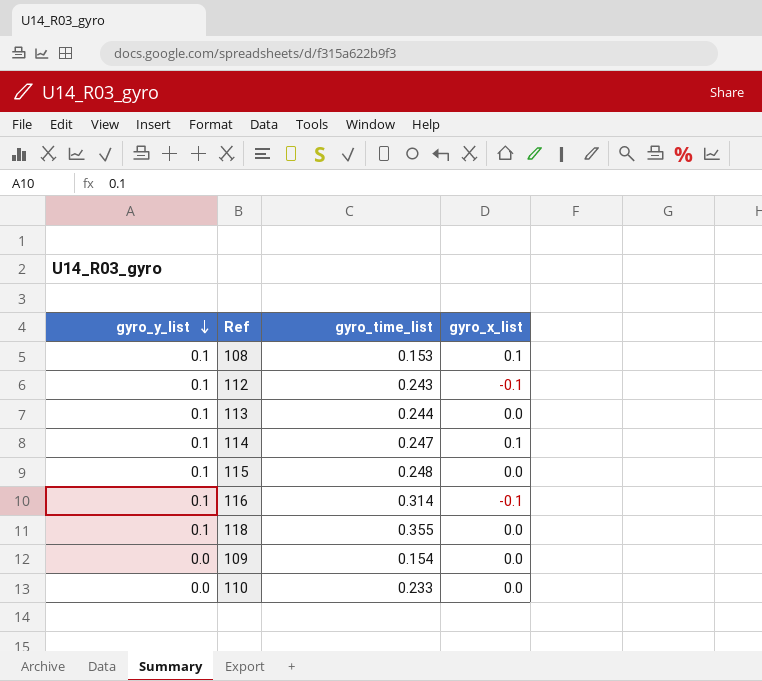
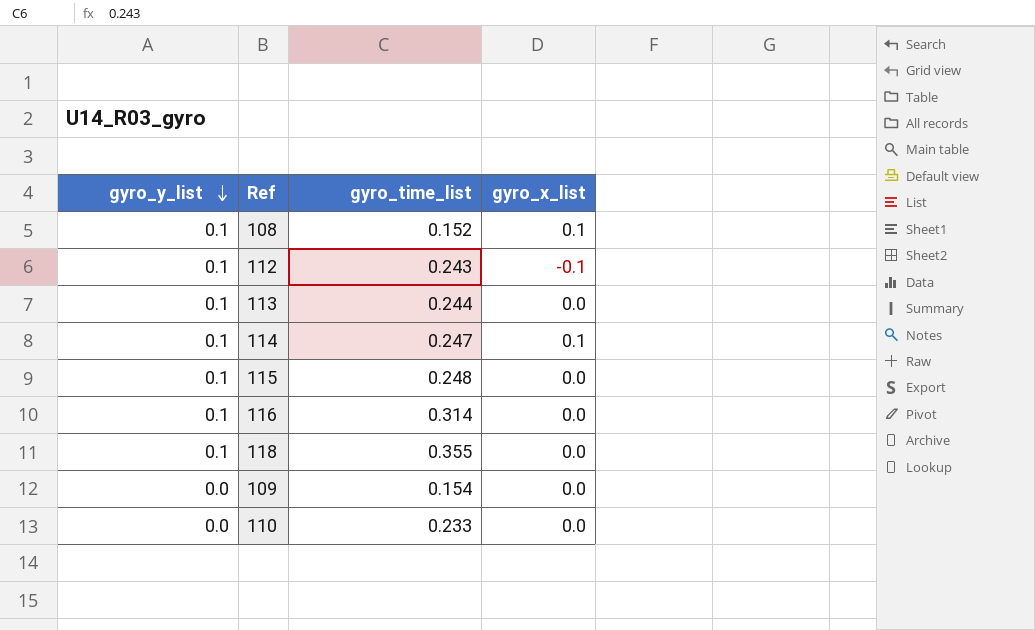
108 | gyro_time_list: 0.153 -> 0.152
116 | gyro_x_list: -0.1 -> 0.0

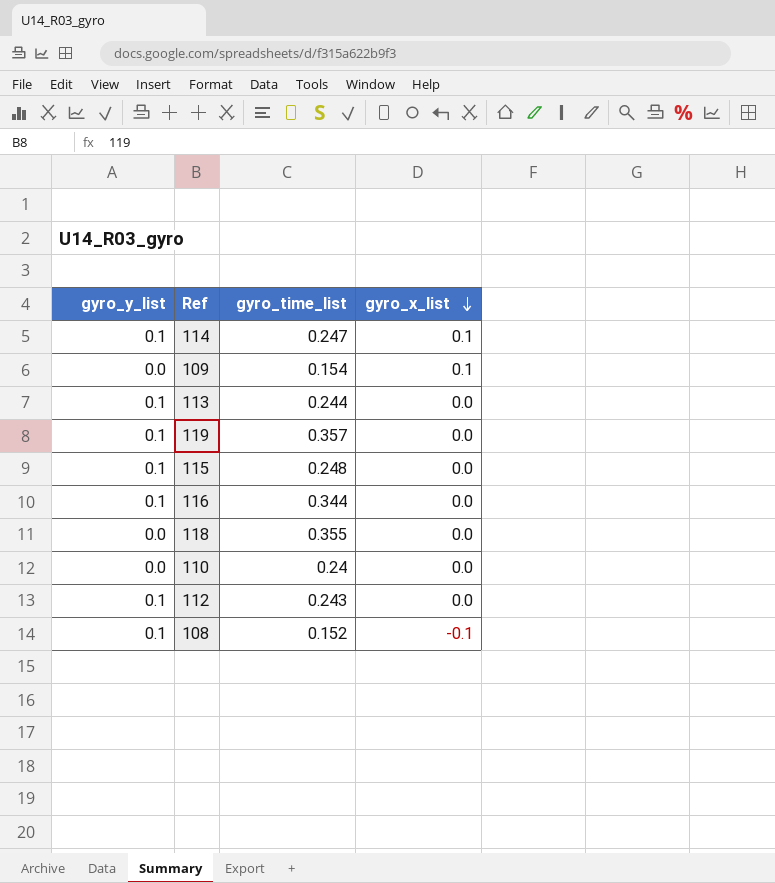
row order: gyro_y_list descending -> gyro_x_list descending
109 | gyro_x_list: 0.0 -> 0.1
row 119: none -> 0.1 | 0.357 | 0.0
116 | gyro_time_list: 0.314 -> 0.344
118 | gyro_y_list: 0.1 -> 0.0
110 | gyro_time_list: 0.233 -> 0.24
112 | gyro_x_list: -0.1 -> 0.0
108 | gyro_x_list: 0.1 -> -0.1

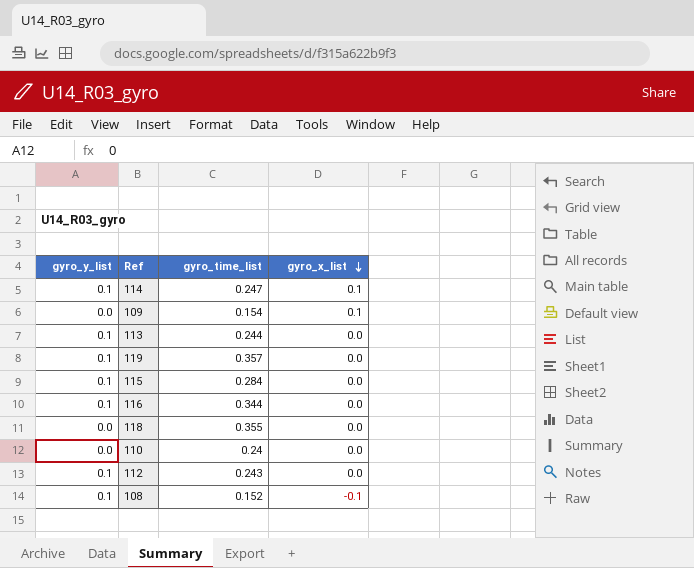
115 | gyro_time_list: 0.248 -> 0.284

